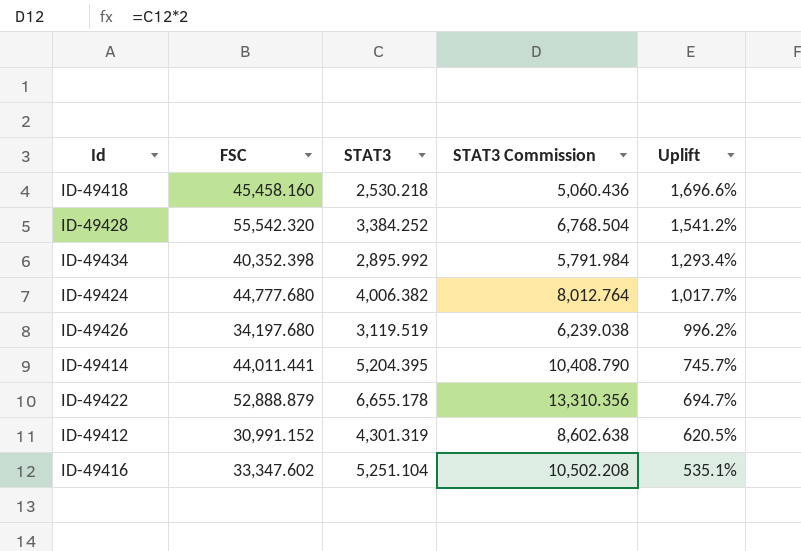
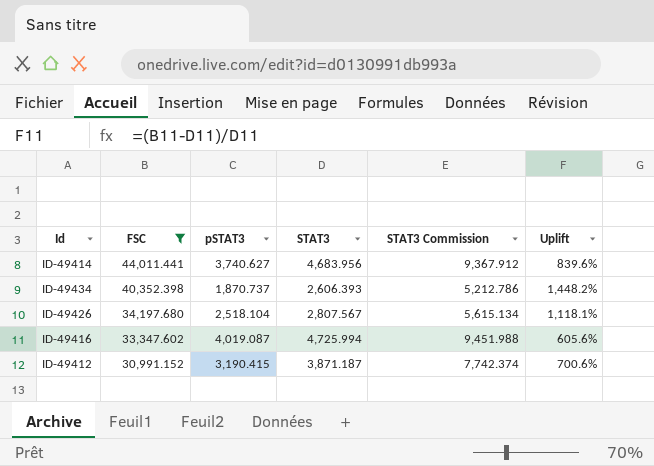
filter: none -> FSC <= 44,011.441
row order: Uplift descending -> FSC descending
column pSTAT3 | position: none -> 3
ID-49414 | STAT3: 5,204.395 -> 4,683.956
ID-49414 | STAT3 Commission: 10,408.790 -> 9,367.912
ID-49414 | Uplift: 745.7% -> 839.6%
ID-49434 | STAT3: 2,895.992 -> 2,606.393
ID-49434 | STAT3 Commission: 5,791.984 -> 5,212.786
ID-49434 | Uplift: 1,293.4% -> 1,448.2%
ID-49426 | STAT3: 3,119.519 -> 2,807.567
ID-49426 | STAT3 Commission: 6,239.038 -> 5,615.134
ID-49426 | Uplift: 996.2% -> 1,118.1%
ID-49416 | STAT3: 5,251.104 -> 4,725.994
ID-49416 | STAT3 Commission: 10,502.208 -> 9,451.988
ID-49416 | Uplift: 535.1% -> 605.6%
ID-49412 | STAT3: 4,301.319 -> 3,871.187
ID-49412 | STAT3 Commission: 8,602.638 -> 7,742.374
ID-49412 | Uplift: 620.5% -> 700.6%

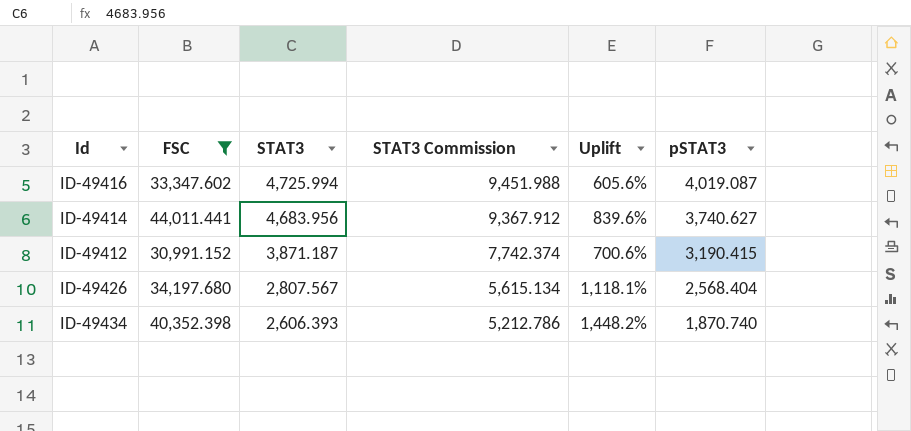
row order: FSC descending -> STAT3 descending
column pSTAT3 | position: 3 -> 6
ID-49426 | pSTAT3: 2,518.104 -> 2,568.404
ID-49434 | pSTAT3: 1,870.737 -> 1,870.740

